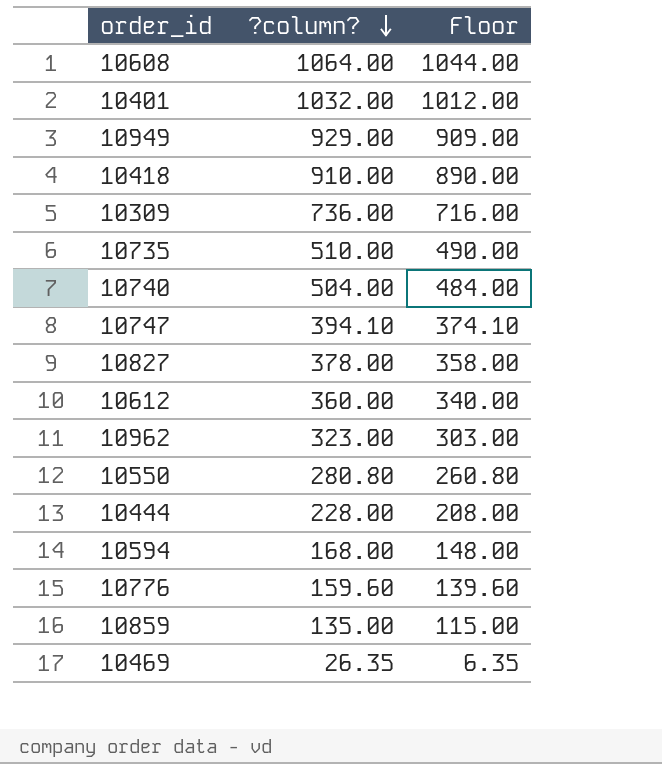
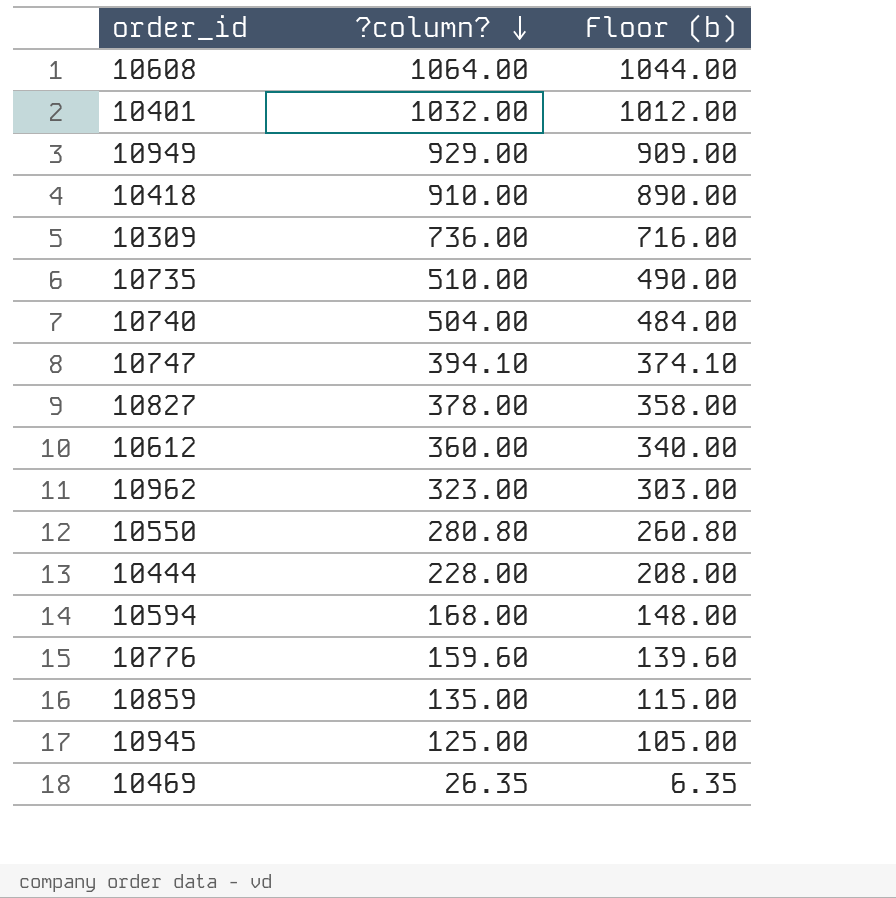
column name: Floor -> Floor (b)
row 10945: none -> 125.00 | 105.00

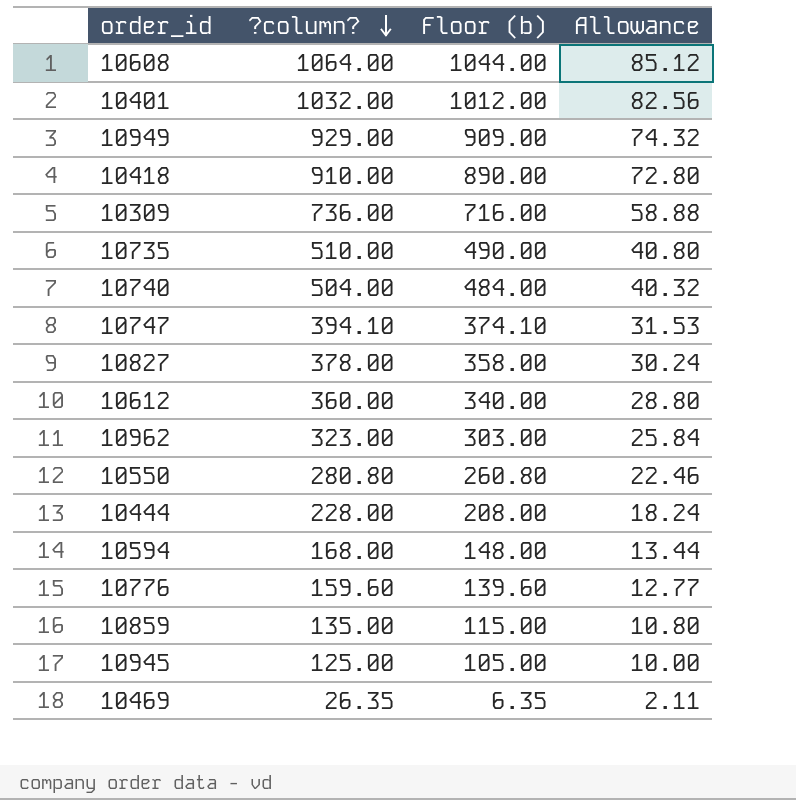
column Allowance | formula: none -> [?column?] * 0.08

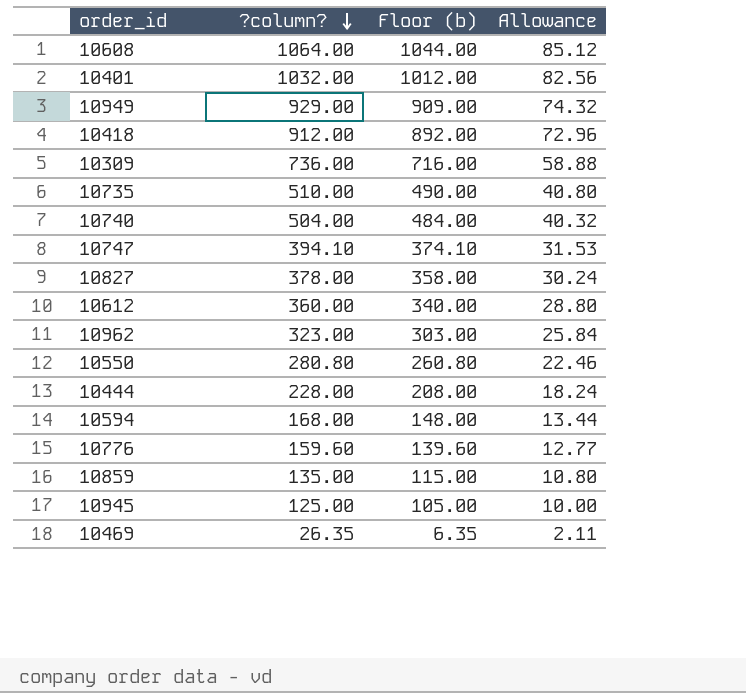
10418 | ?column?: 910.00 -> 912.00
10418 | Floor (b): 890.00 -> 892.00
10418 | Allowance: 72.80 -> 72.96

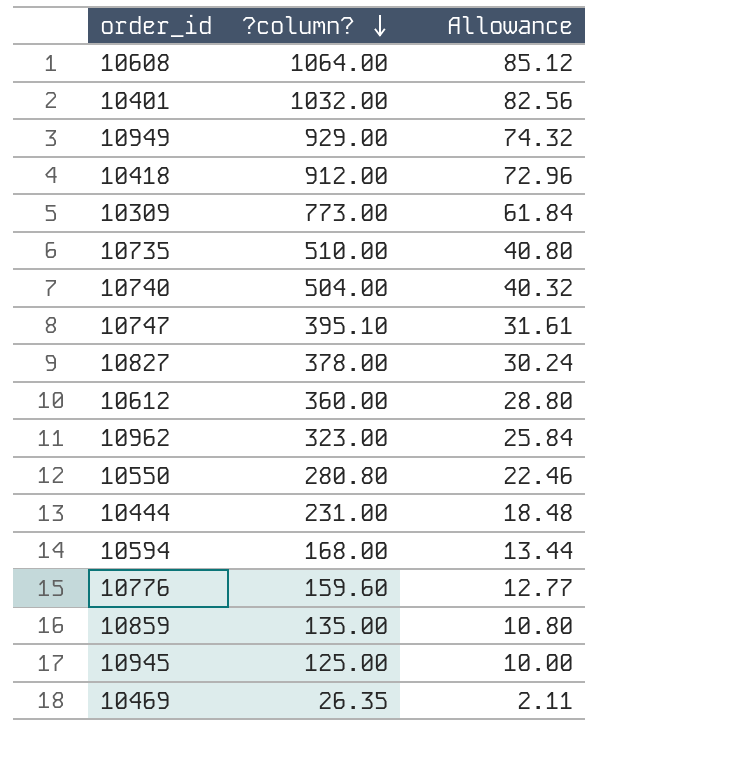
column Floor (b) | formula: [?column?] - 20 -> none
10309 | ?column?: 736.00 -> 773.00
10309 | Allowance: 58.88 -> 61.84
10747 | ?column?: 394.10 -> 395.10
10747 | Allowance: 31.53 -> 31.61
10444 | ?column?: 228.00 -> 231.00
10444 | Allowance: 18.24 -> 18.48

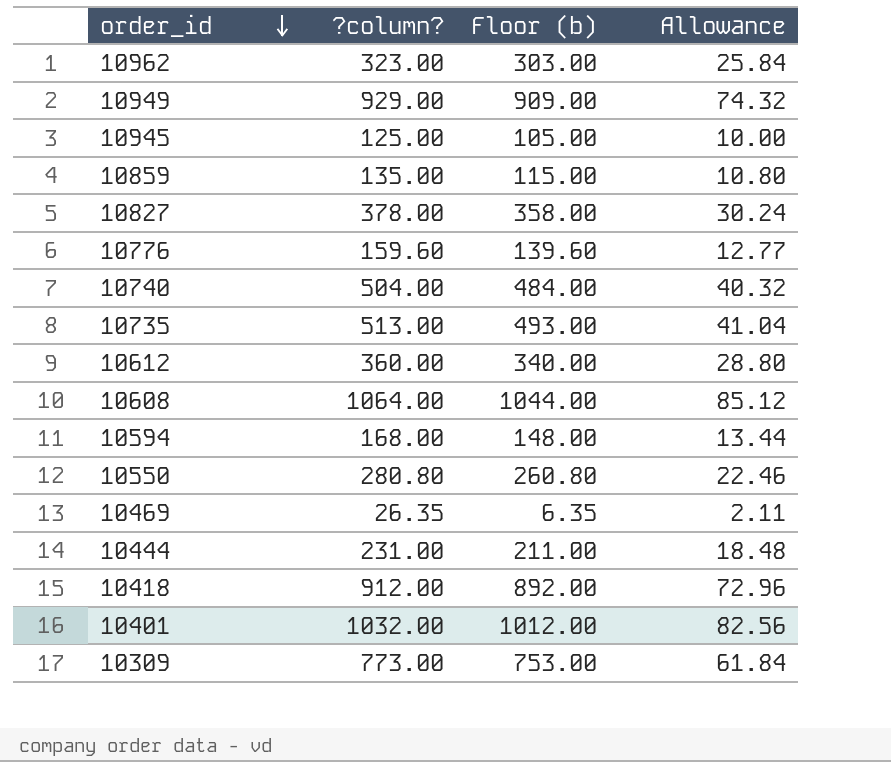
row order: ?column? descending -> order_id descending
column Floor (b) | formula: none -> [?column?] - 20
row 10747: 395.10 | 31.61 -> none
10735 | ?column?: 510.00 -> 513.00
10735 | Allowance: 40.80 -> 41.04

